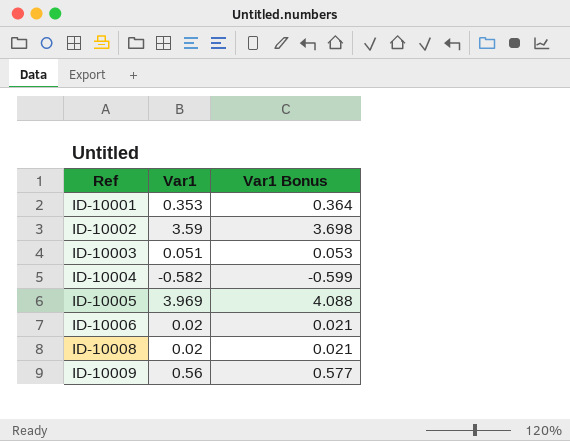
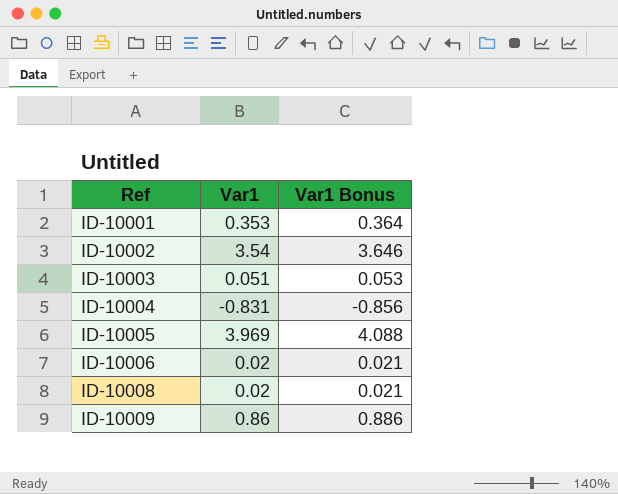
ID-10002 | Var1: 3.59 -> 3.54
ID-10002 | Var1 Bonus: 3.698 -> 3.646
ID-10004 | Var1: -0.582 -> -0.831
ID-10004 | Var1 Bonus: -0.599 -> -0.856
ID-10009 | Var1: 0.56 -> 0.86
ID-10009 | Var1 Bonus: 0.577 -> 0.886

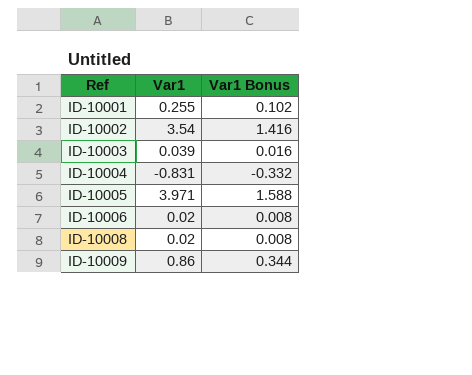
column Var1 Bonus | formula: [Var1] * 1.03 -> [Var1] * 0.4
ID-10001 | Var1: 0.353 -> 0.255
ID-10003 | Var1: 0.051 -> 0.039
ID-10005 | Var1: 3.969 -> 3.971

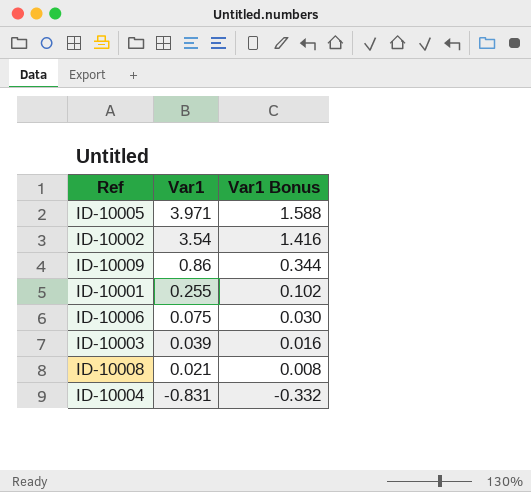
row order: Ref ascending -> Var1 descending
ID-10006 | Var1: 0.02 -> 0.075
ID-10006 | Var1 Bonus: 0.008 -> 0.030
ID-10008 | Var1: 0.02 -> 0.021

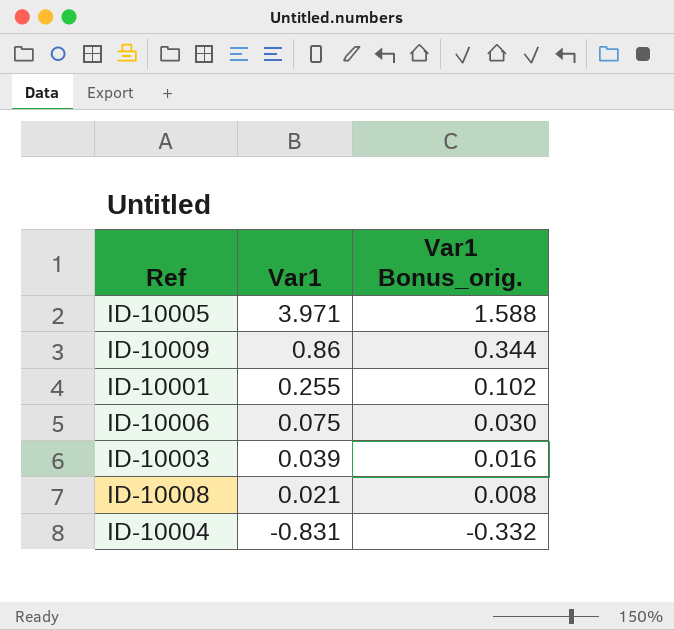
column name: Var1 Bonus -> Var1 Bonus_orig.
row ID-10002: 3.54 | 1.416 -> none

